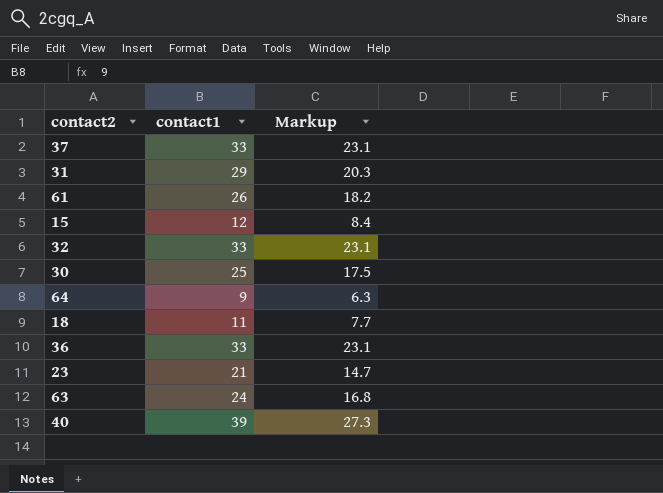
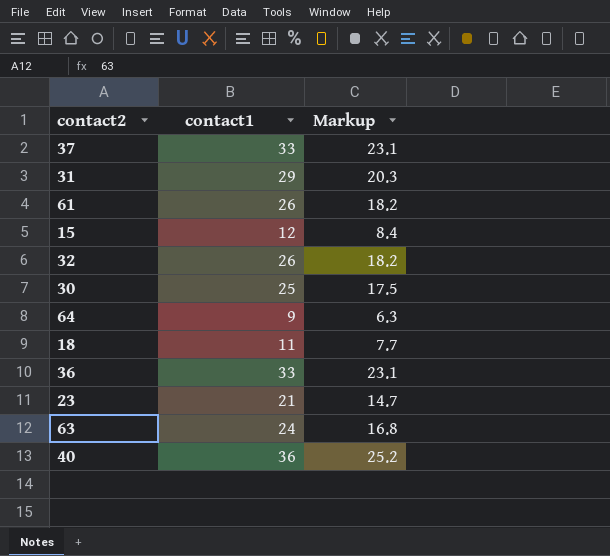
32 | contact1: 33 -> 26
32 | Markup: 23.1 -> 18.2
40 | contact1: 39 -> 36
40 | Markup: 27.3 -> 25.2

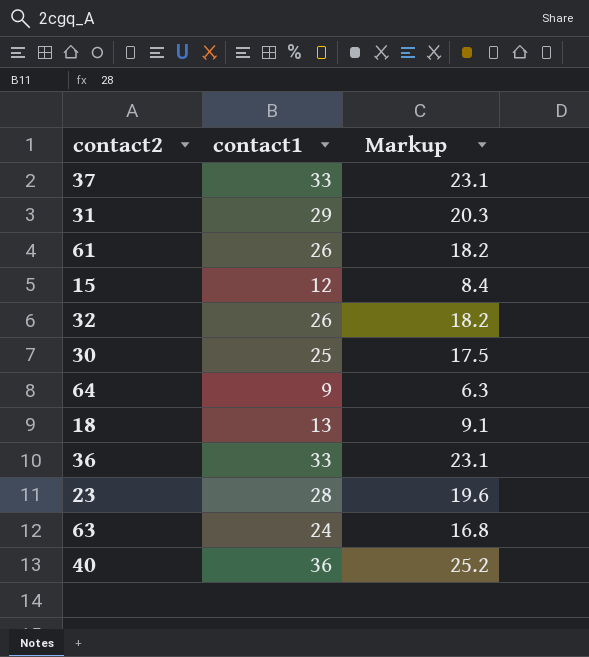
18 | contact1: 11 -> 13
18 | Markup: 7.7 -> 9.1
23 | contact1: 21 -> 28
23 | Markup: 14.7 -> 19.6

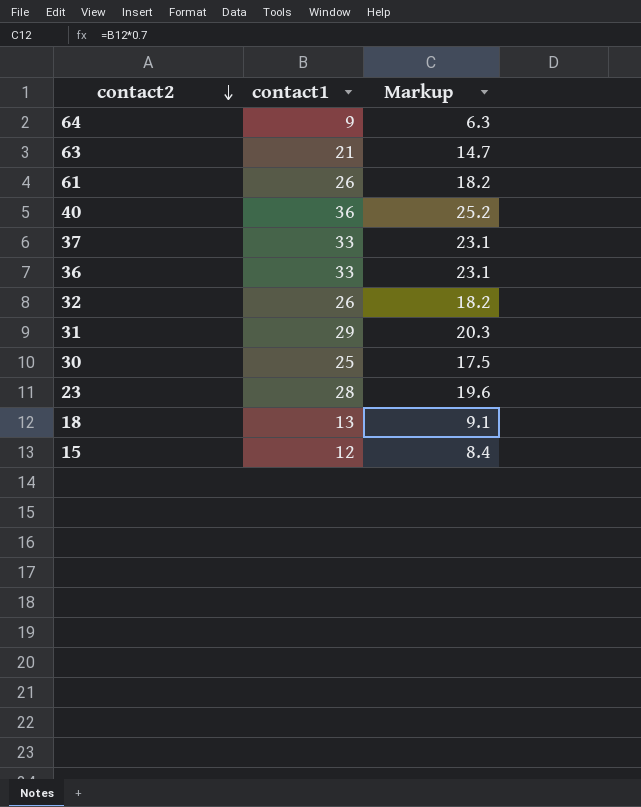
row order: none -> contact2 descending
63 | contact1: 24 -> 21
63 | Markup: 16.8 -> 14.7

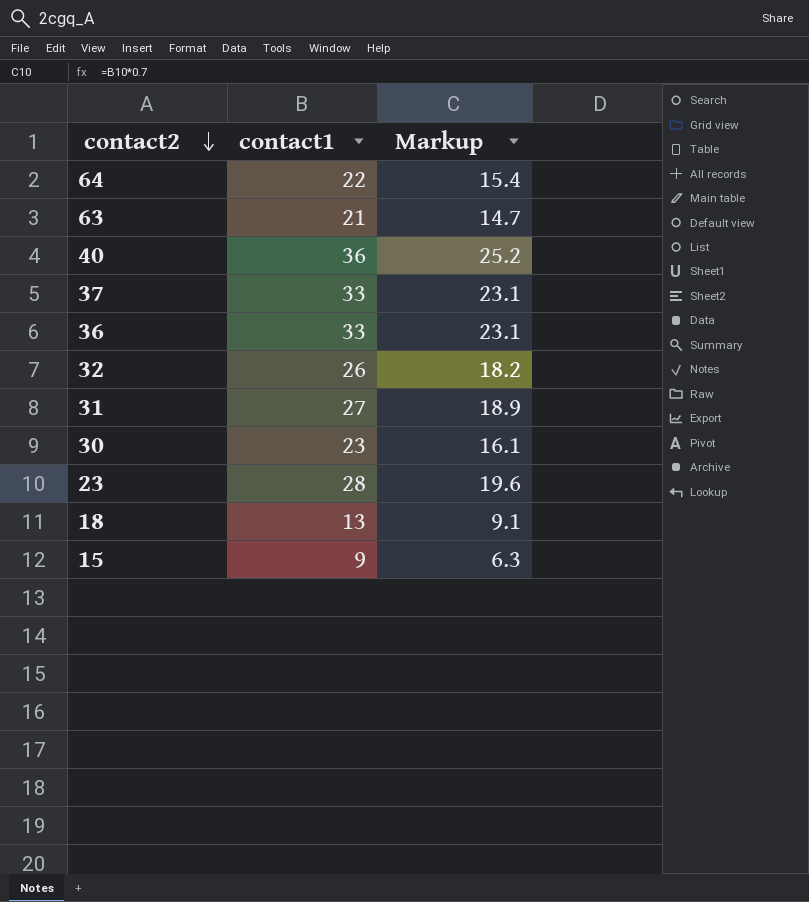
row 61: 26 | 18.2 -> none
64 | contact1: 9 -> 22
64 | Markup: 6.3 -> 15.4
31 | contact1: 29 -> 27
31 | Markup: 20.3 -> 18.9
30 | contact1: 25 -> 23
30 | Markup: 17.5 -> 16.1
15 | contact1: 12 -> 9
15 | Markup: 8.4 -> 6.3

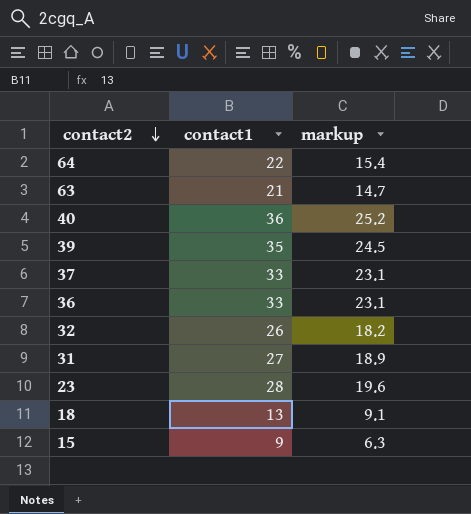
column name: Markup -> markup
row 30: 23 | 16.1 -> none
row 39: none -> 35 | 24.5

